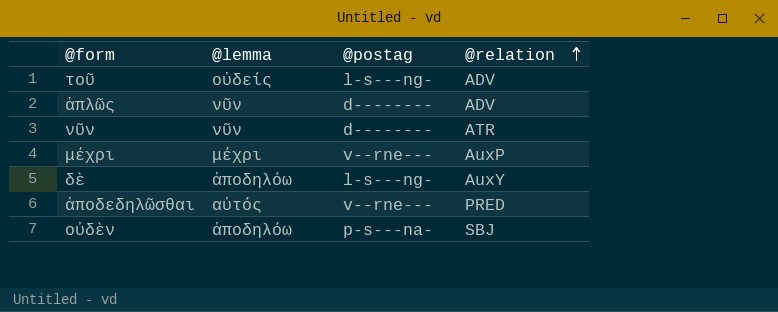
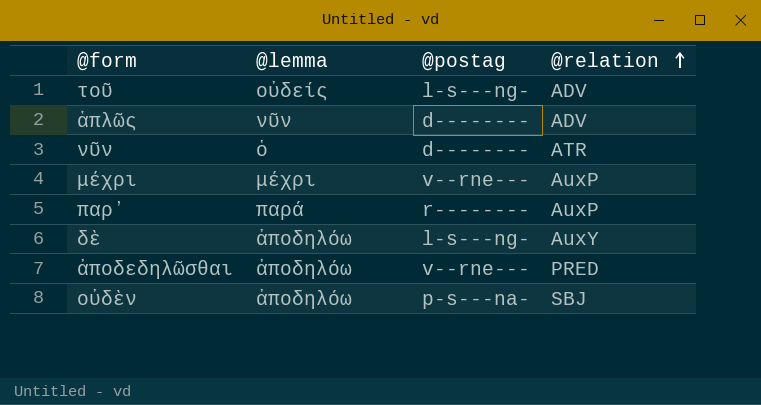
νῦν | @lemma: νῦν -> ὁ
row παρʼ: none -> παρά | r-------- | AuxP
ἀποδεδηλῶσθαι | @lemma: αὐτός -> ἀποδηλόω

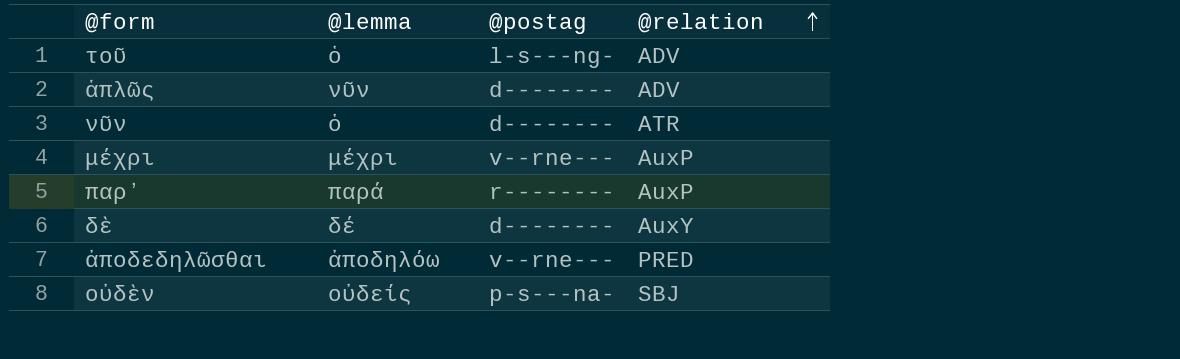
τοῦ | @lemma: οὐδείς -> ὁ
δὲ | @lemma: ἀποδηλόω -> δέ
δὲ | @postag: l-s---ng- -> d--------
οὐδὲν | @lemma: ἀποδηλόω -> οὐδείς

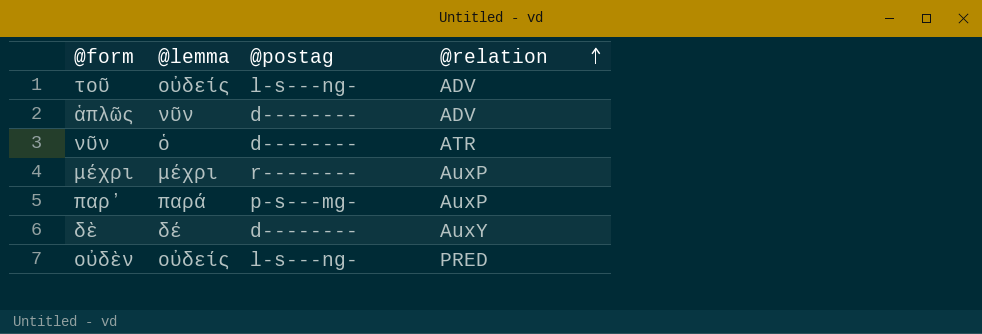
row ἀποδεδηλῶσθαι: ἀποδηλόω | v--rne--- | PRED -> none
τοῦ | @lemma: ὁ -> οὐδείς
μέχρι | @postag: v--rne--- -> r--------
παρʼ | @postag: r-------- -> p-s---mg-
οὐδὲν | @postag: p-s---na- -> l-s---ng-
οὐδὲν | @relation: SBJ -> PRED

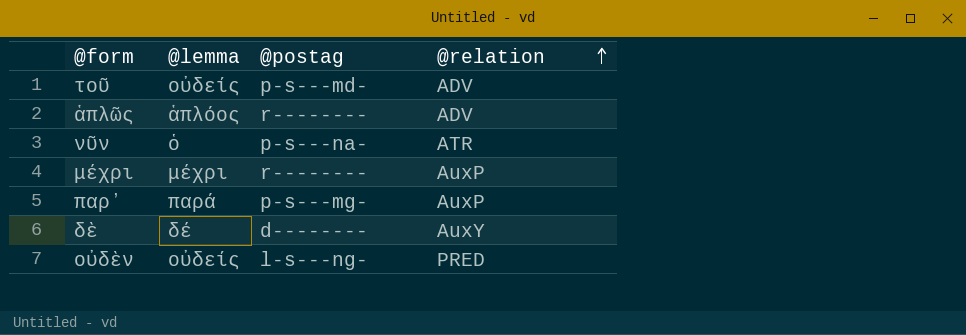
τοῦ | @postag: l-s---ng- -> p-s---md-
ἁπλῶς | @lemma: νῦν -> ἁπλόος
ἁπλῶς | @postag: d-------- -> r--------
νῦν | @postag: d-------- -> p-s---na-

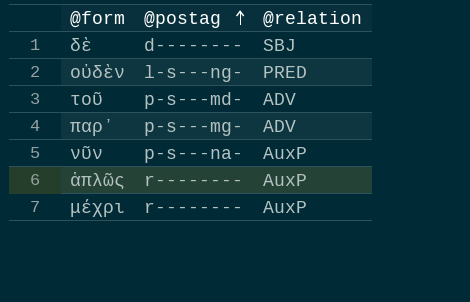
row order: @relation ascending -> @postag ascending
column @lemma | position: 2 -> none
δὲ | @relation: AuxY -> SBJ
παρʼ | @relation: AuxP -> ADV
νῦν | @relation: ATR -> AuxP
ἁπλῶς | @relation: ADV -> AuxP

